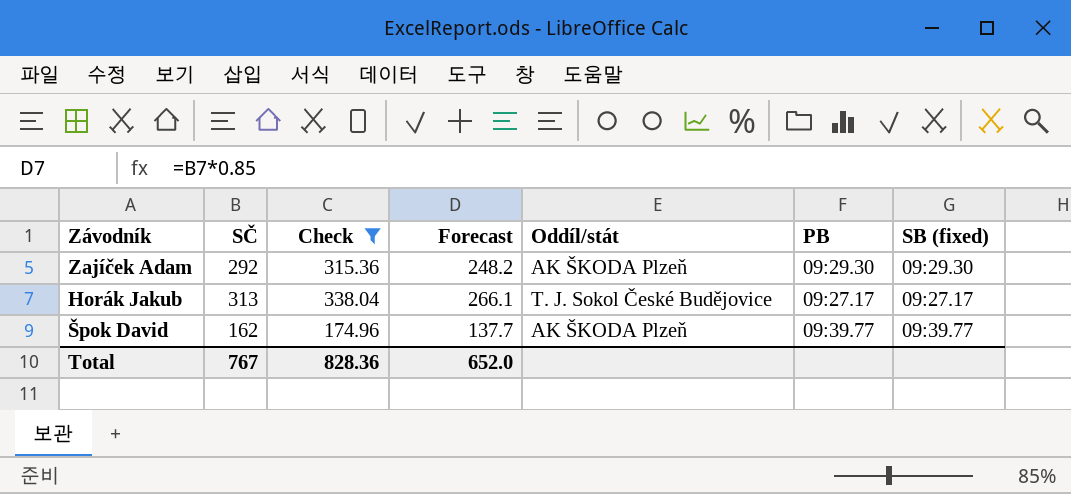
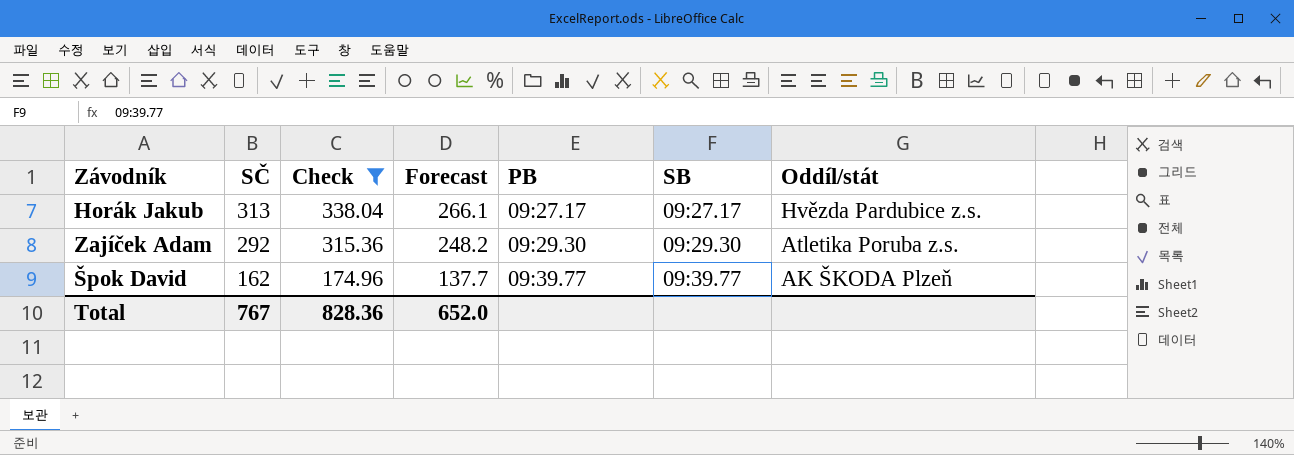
row order: none -> SČ descending
column name: SB (fixed) -> SB
column Oddíl/stát | position: 5 -> 7
Horák Jakub | Oddíl/stát: T. J. Sokol České Budějovice -> Hvězda Pardubice z.s.
Zajíček Adam | Oddíl/stát: AK ŠKODA Plzeň -> Atletika Poruba z.s.

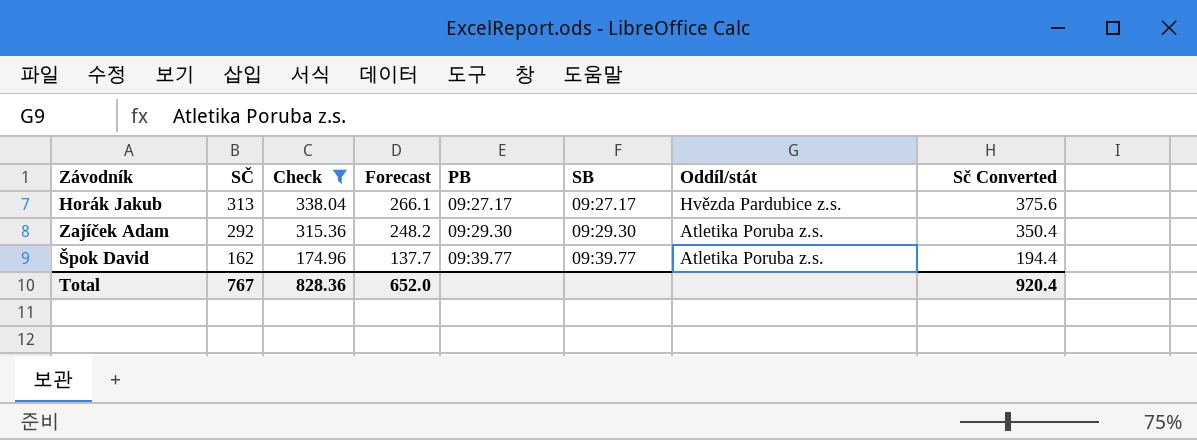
column Sč Converted | formula: none -> [SČ] * 1.2
Špok David | Oddíl/stát: AK ŠKODA Plzeň -> Atletika Poruba z.s.

